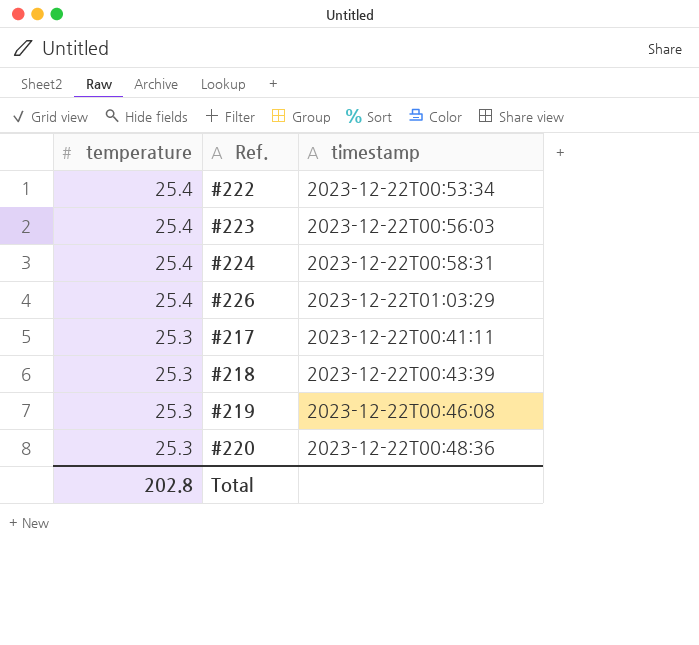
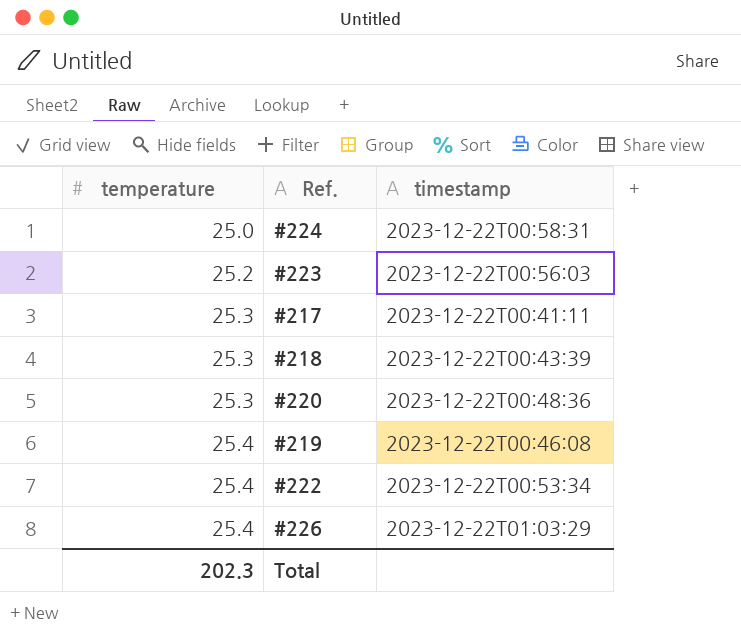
row order: temperature descending -> temperature ascending
#224 | temperature: 25.4 -> 25.0
#223 | temperature: 25.4 -> 25.2
#219 | temperature: 25.3 -> 25.4
Total | temperature: 202.8 -> 202.3

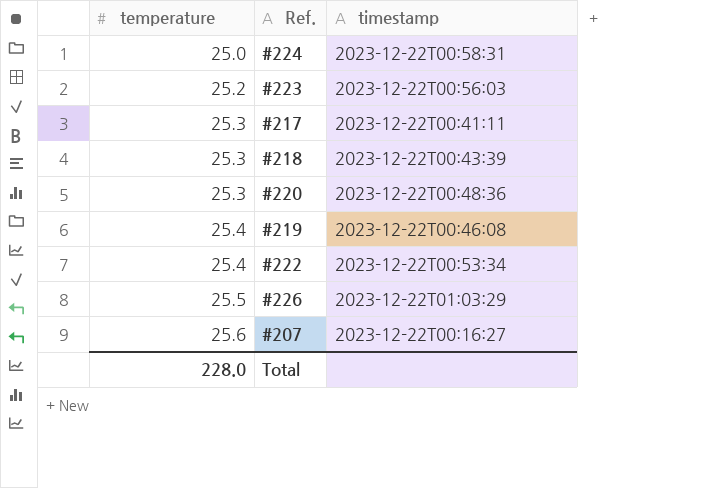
#226 | temperature: 25.4 -> 25.5
row #207: none -> 25.6 | 2023-12-22T00:16:27
Total | temperature: 202.3 -> 228.0

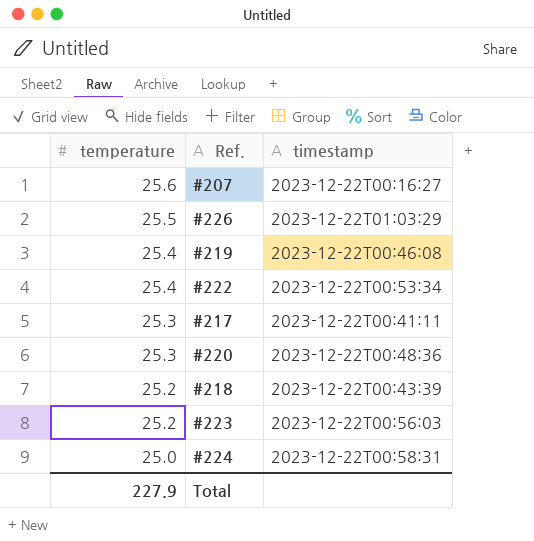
row order: temperature ascending -> temperature descending
#218 | temperature: 25.3 -> 25.2
Total | temperature: 228.0 -> 227.9

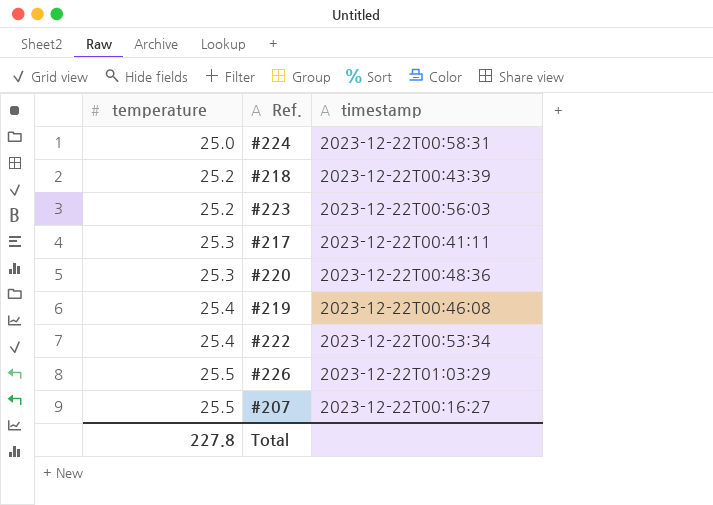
row order: temperature descending -> temperature ascending
#207 | temperature: 25.6 -> 25.5
Total | temperature: 227.9 -> 227.8

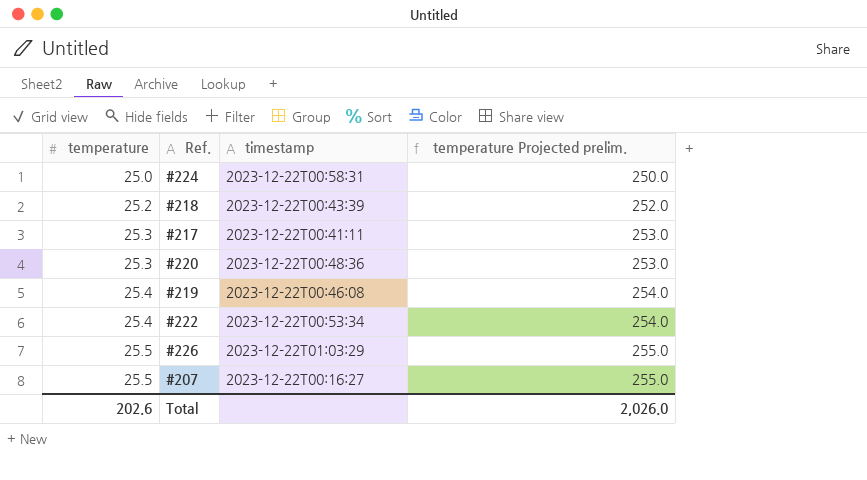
column temperature Projected prelim. | formula: none -> [temperature] * 10
row #223: 25.2 | 2023-12-22T00:56:03 -> none
Total | temperature: 227.8 -> 202.6

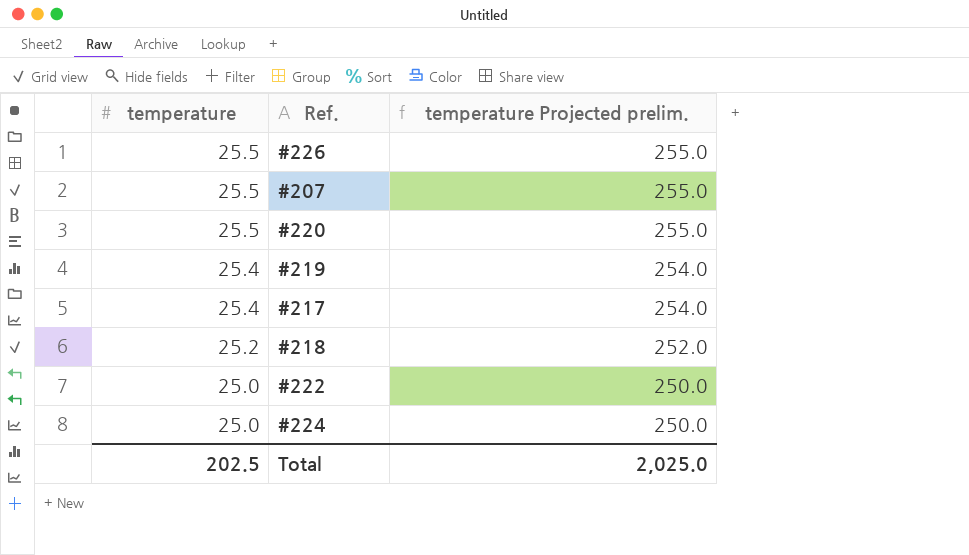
row order: temperature ascending -> temperature descending
column timestamp | position: 3 -> none
#220 | temperature: 25.3 -> 25.5
#220 | temperature Projected prelim.: 253.0 -> 255.0
#217 | temperature: 25.3 -> 25.4
#217 | temperature Projected prelim.: 253.0 -> 254.0
#222 | temperature: 25.4 -> 25.0
#222 | temperature Projected prelim.: 254.0 -> 250.0
Total | temperature: 202.6 -> 202.5
Total | temperature Projected prelim.: 2,026.0 -> 2,025.0

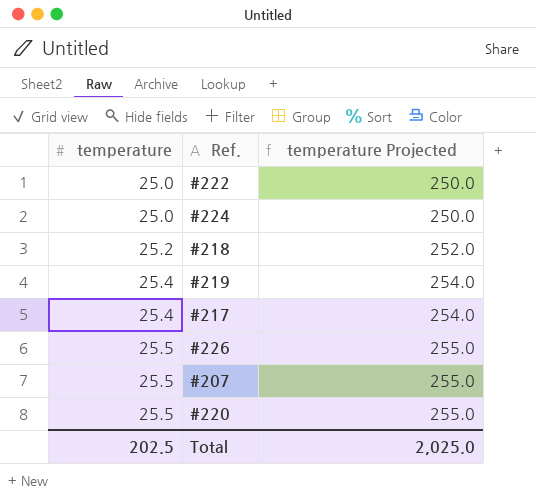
row order: temperature descending -> temperature ascending
column name: temperature Projected prelim. -> temperature Projected

